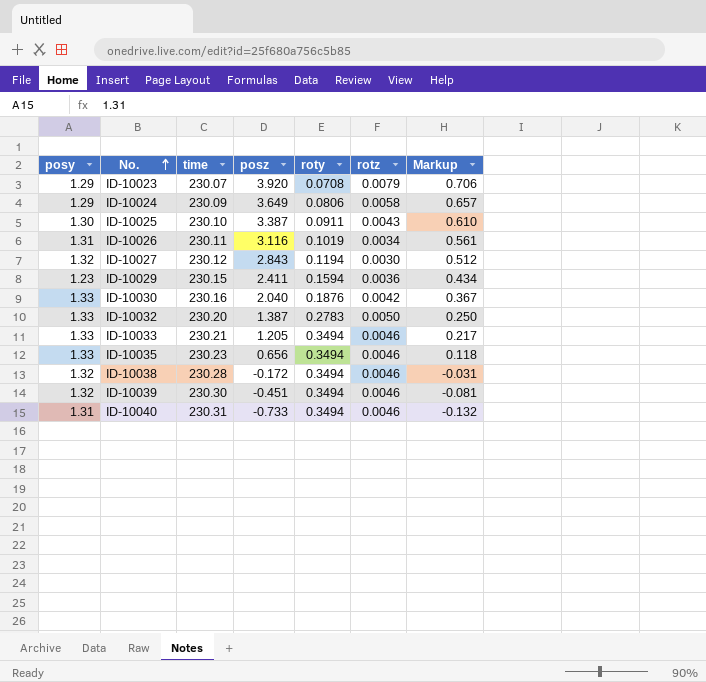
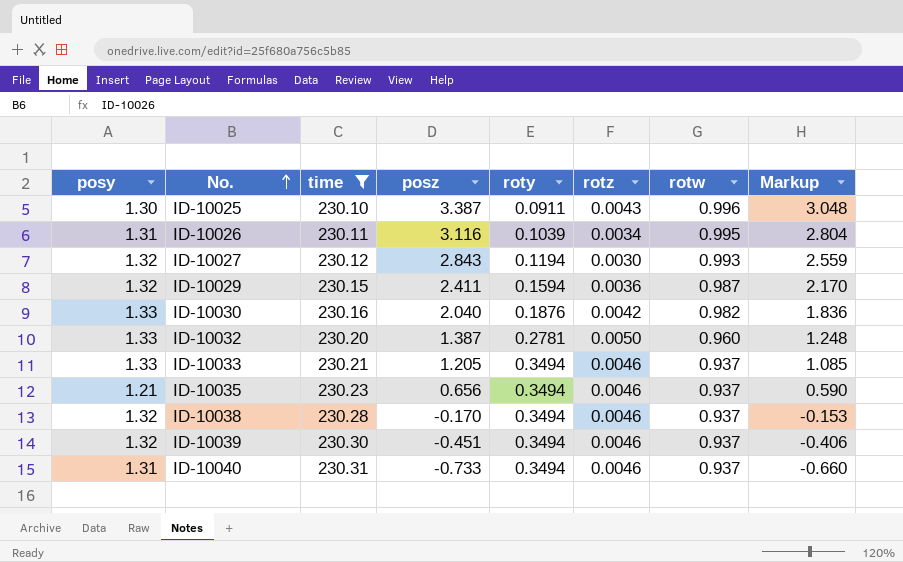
filter: none -> time >= 230.10
column rotw | position: none -> 7
column Markup | formula: [posz] * 0.18 -> [posz] * 0.9
ID-10026 | roty: 0.1019 -> 0.1039
ID-10029 | posy: 1.23 -> 1.32
ID-10032 | roty: 0.2783 -> 0.2781
ID-10035 | posy: 1.33 -> 1.21
ID-10038 | posz: -0.172 -> -0.170

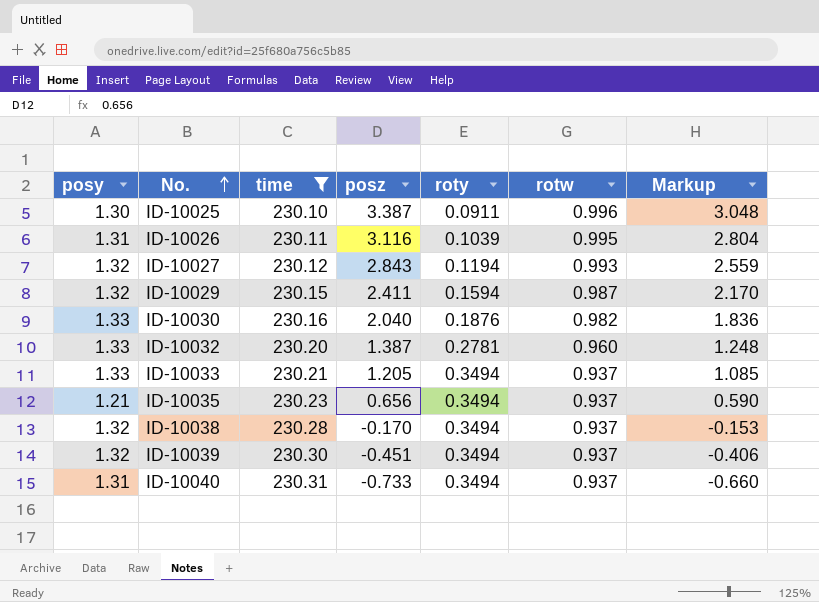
column rotz | position: 6 -> none

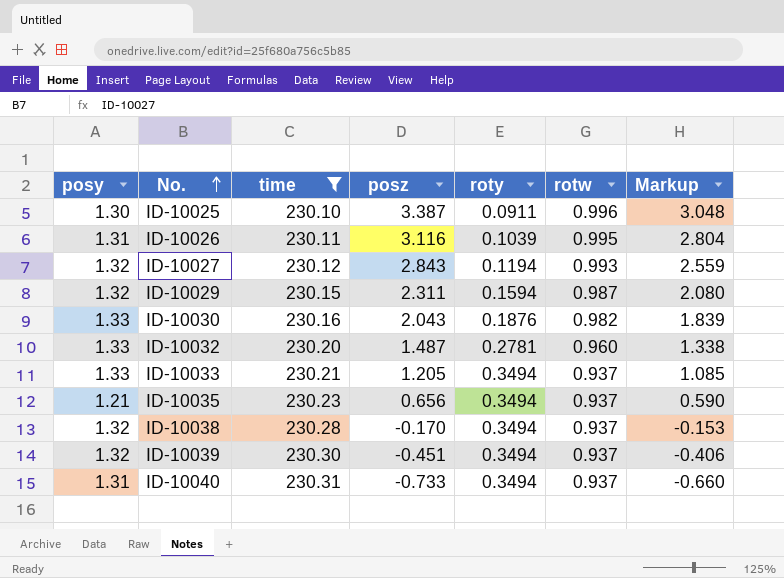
ID-10029 | posz: 2.411 -> 2.311
ID-10029 | Markup: 2.170 -> 2.080
ID-10030 | posz: 2.040 -> 2.043
ID-10030 | Markup: 1.836 -> 1.839
ID-10032 | posz: 1.387 -> 1.487
ID-10032 | Markup: 1.248 -> 1.338

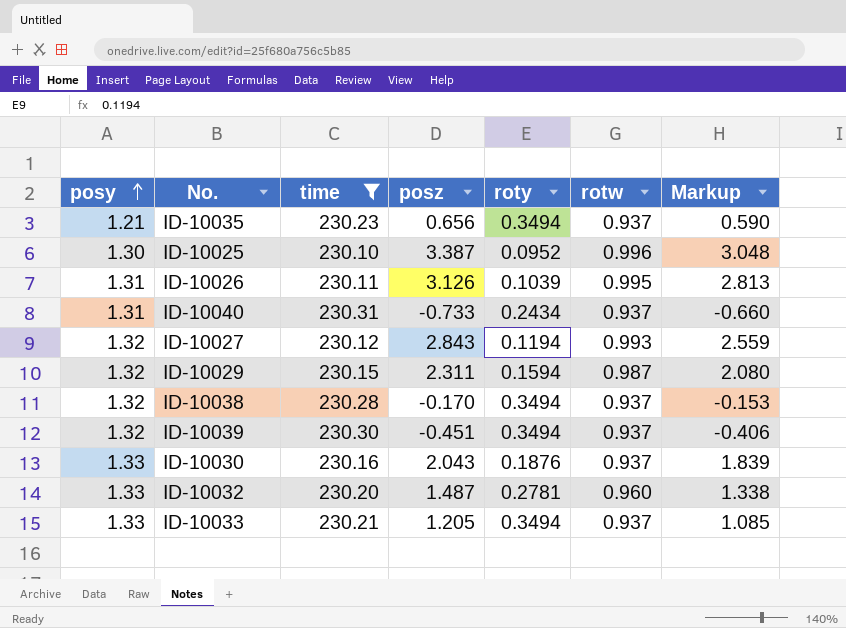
row order: No. ascending -> posy ascending
ID-10025 | roty: 0.0911 -> 0.0952
ID-10026 | posz: 3.116 -> 3.126
ID-10026 | Markup: 2.804 -> 2.813
ID-10040 | roty: 0.3494 -> 0.2434
ID-10030 | rotw: 0.982 -> 0.937

